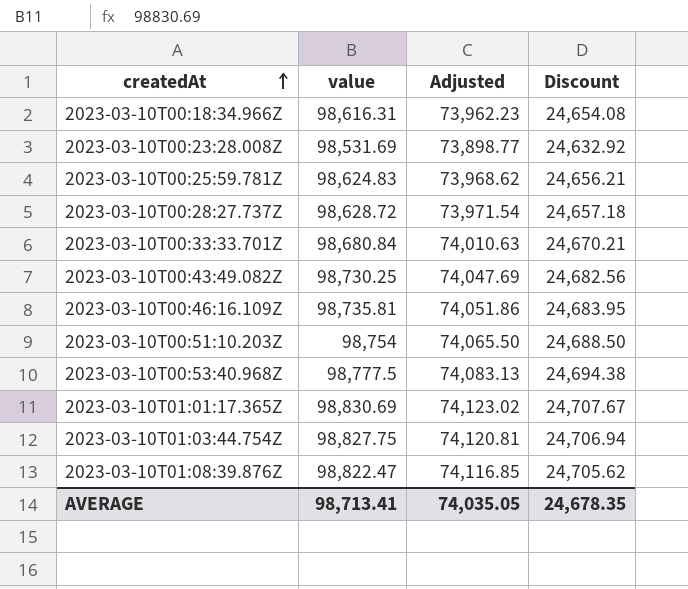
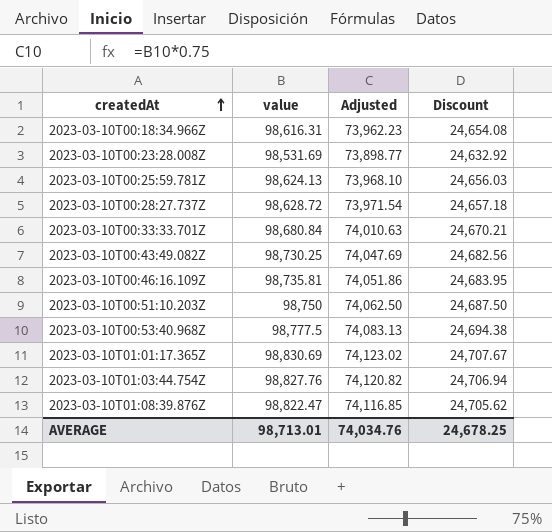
2023-03-10T00:25:59.781Z | value: 98,624.83 -> 98,624.13
2023-03-10T00:25:59.781Z | Adjusted: 73,968.62 -> 73,968.10
2023-03-10T00:25:59.781Z | Discount: 24,656.21 -> 24,656.03
2023-03-10T00:51:10.203Z | value: 98,754 -> 98,750
2023-03-10T00:51:10.203Z | Adjusted: 74,065.50 -> 74,062.50
2023-03-10T00:51:10.203Z | Discount: 24,688.50 -> 24,687.50
2023-03-10T01:03:44.754Z | value: 98,827.75 -> 98,827.76
2023-03-10T01:03:44.754Z | Adjusted: 74,120.81 -> 74,120.82
AVERAGE | value: 98,713.41 -> 98,713.01
AVERAGE | Adjusted: 74,035.05 -> 74,034.76
AVERAGE | Discount: 24,678.35 -> 24,678.25

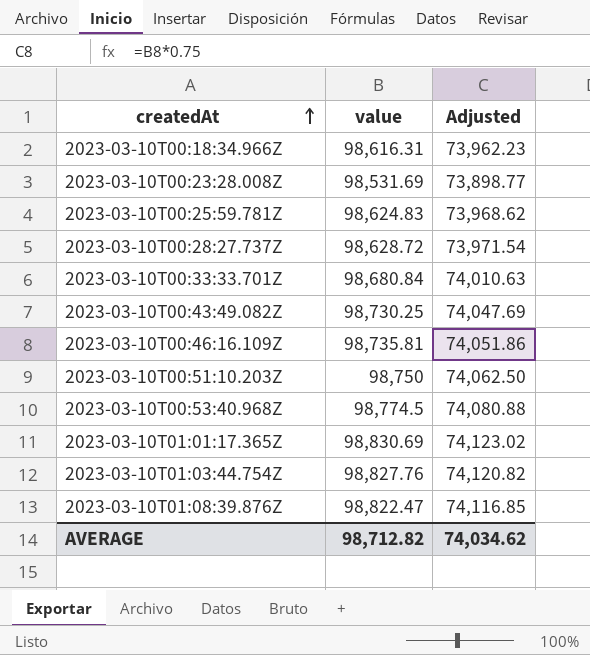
column Discount | formula: [value] * 0.25 -> none
2023-03-10T00:25:59.781Z | value: 98,624.13 -> 98,624.83
2023-03-10T00:25:59.781Z | Adjusted: 73,968.10 -> 73,968.62
2023-03-10T00:53:40.968Z | value: 98,777.5 -> 98,774.5
2023-03-10T00:53:40.968Z | Adjusted: 74,083.13 -> 74,080.88
AVERAGE | value: 98,713.01 -> 98,712.82
AVERAGE | Adjusted: 74,034.76 -> 74,034.62

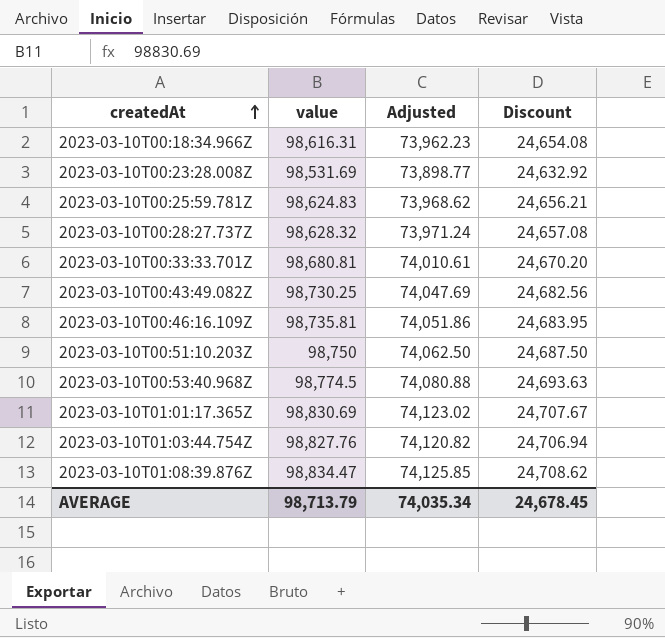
column Discount | formula: none -> [value] * 0.25
2023-03-10T00:28:27.737Z | value: 98,628.72 -> 98,628.32
2023-03-10T00:28:27.737Z | Adjusted: 73,971.54 -> 73,971.24
2023-03-10T00:33:33.701Z | value: 98,680.84 -> 98,680.81
2023-03-10T00:33:33.701Z | Adjusted: 74,010.63 -> 74,010.61
2023-03-10T01:08:39.876Z | value: 98,822.47 -> 98,834.47
2023-03-10T01:08:39.876Z | Adjusted: 74,116.85 -> 74,125.85
AVERAGE | value: 98,712.82 -> 98,713.79
AVERAGE | Adjusted: 74,034.62 -> 74,035.34

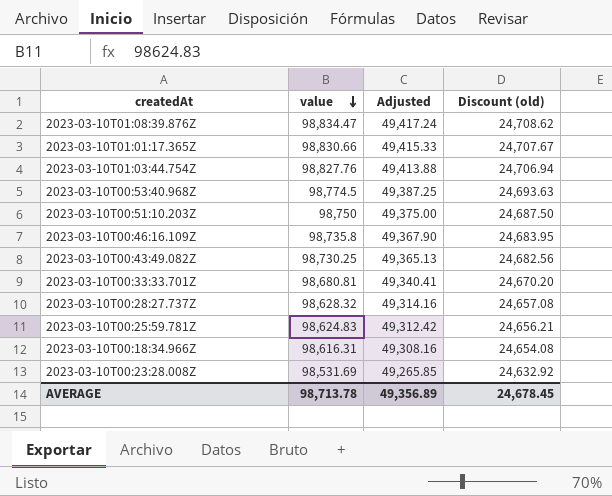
row order: createdAt ascending -> value descending
column Adjusted | formula: [value] * 0.75 -> [value] * 0.5
column name: Discount -> Discount (old)
2023-03-10T01:01:17.365Z | value: 98,830.69 -> 98,830.66
2023-03-10T00:46:16.109Z | value: 98,735.81 -> 98,735.8
AVERAGE | value: 98,713.79 -> 98,713.78
AVERAGE | Adjusted: 74,035.34 -> 49,356.89

